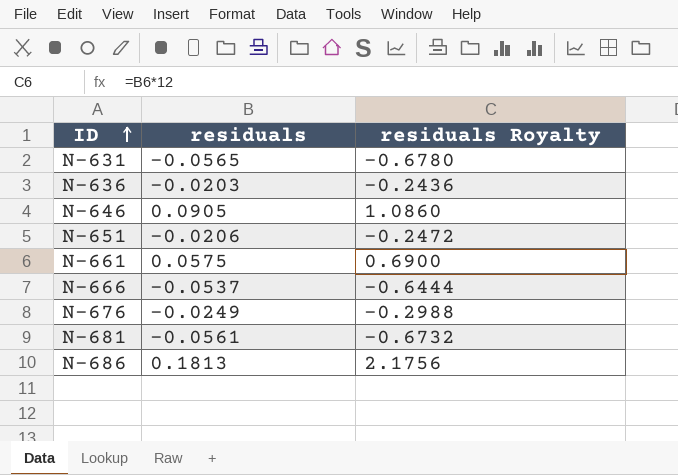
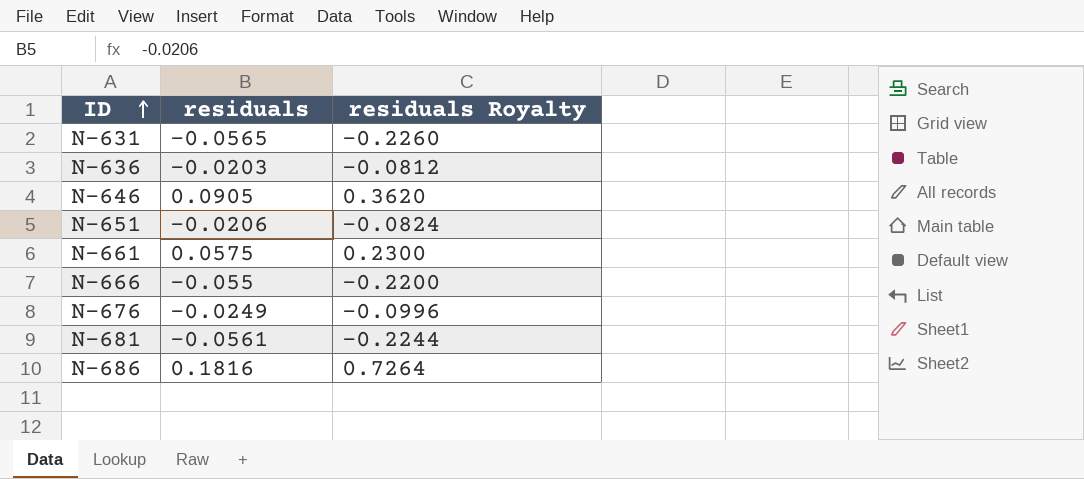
column residuals Royalty | formula: [residuals] * 12 -> [residuals] * 4
N-666 | residuals: -0.0537 -> -0.055
N-686 | residuals: 0.1813 -> 0.1816

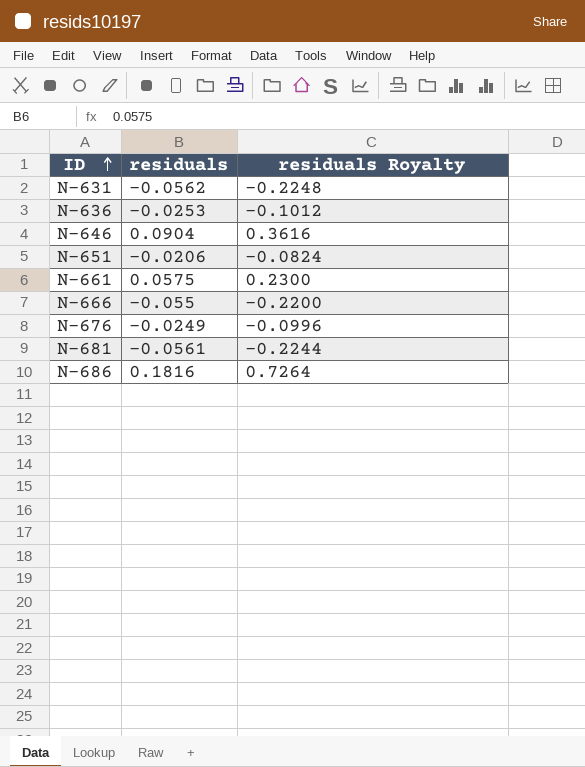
N-631 | residuals: -0.0565 -> -0.0562
N-631 | residuals Royalty: -0.2260 -> -0.2248
N-636 | residuals: -0.0203 -> -0.0253
N-636 | residuals Royalty: -0.0812 -> -0.1012
N-646 | residuals: 0.0905 -> 0.0904
N-646 | residuals Royalty: 0.3620 -> 0.3616

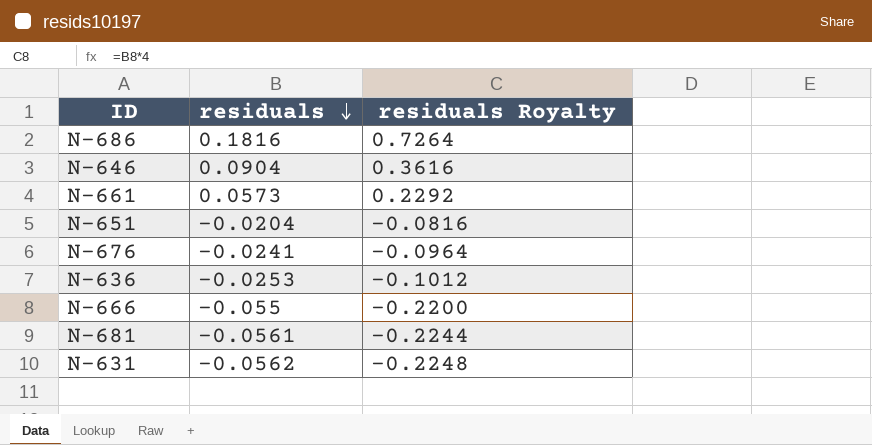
row order: ID ascending -> residuals descending
N-661 | residuals: 0.0575 -> 0.0573
N-661 | residuals Royalty: 0.2300 -> 0.2292
N-651 | residuals: -0.0206 -> -0.0204
N-651 | residuals Royalty: -0.0824 -> -0.0816
N-676 | residuals: -0.0249 -> -0.0241
N-676 | residuals Royalty: -0.0996 -> -0.0964

